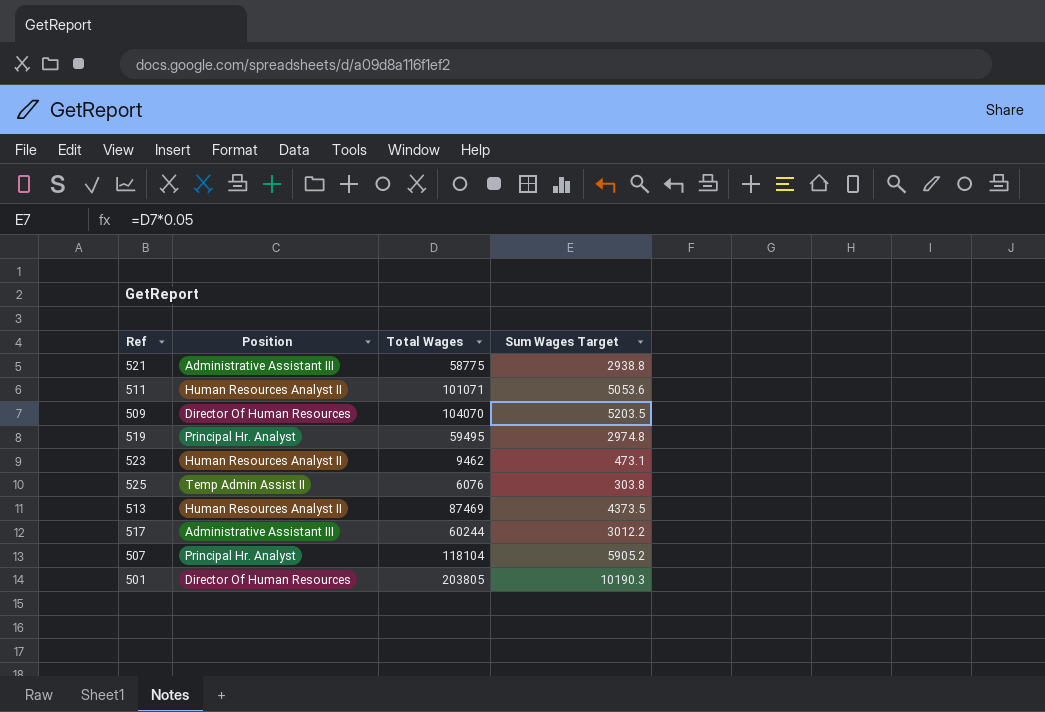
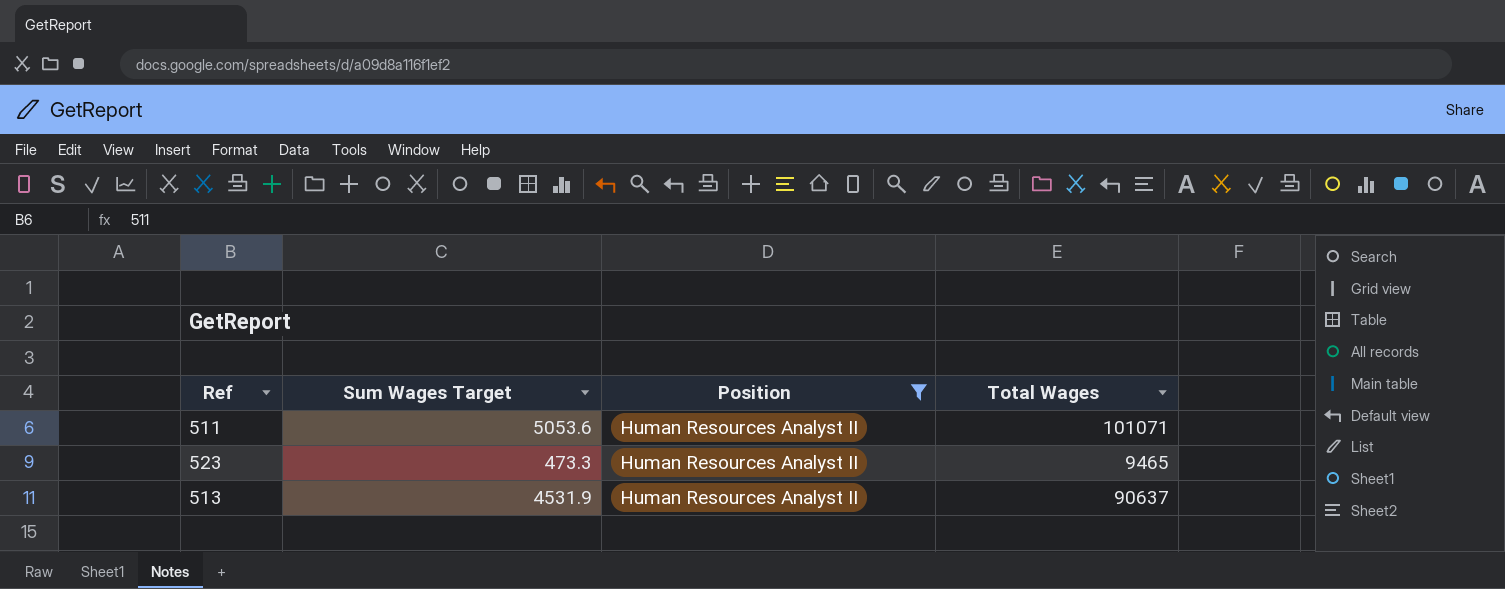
filter: none -> Position = Human Resources Analyst II
column Sum Wages Target | position: 4 -> 2
523 | Sum Wages Target: 473.1 -> 473.3
523 | Total Wages: 9462 -> 9465
513 | Sum Wages Target: 4373.5 -> 4531.9
513 | Total Wages: 87469 -> 90637

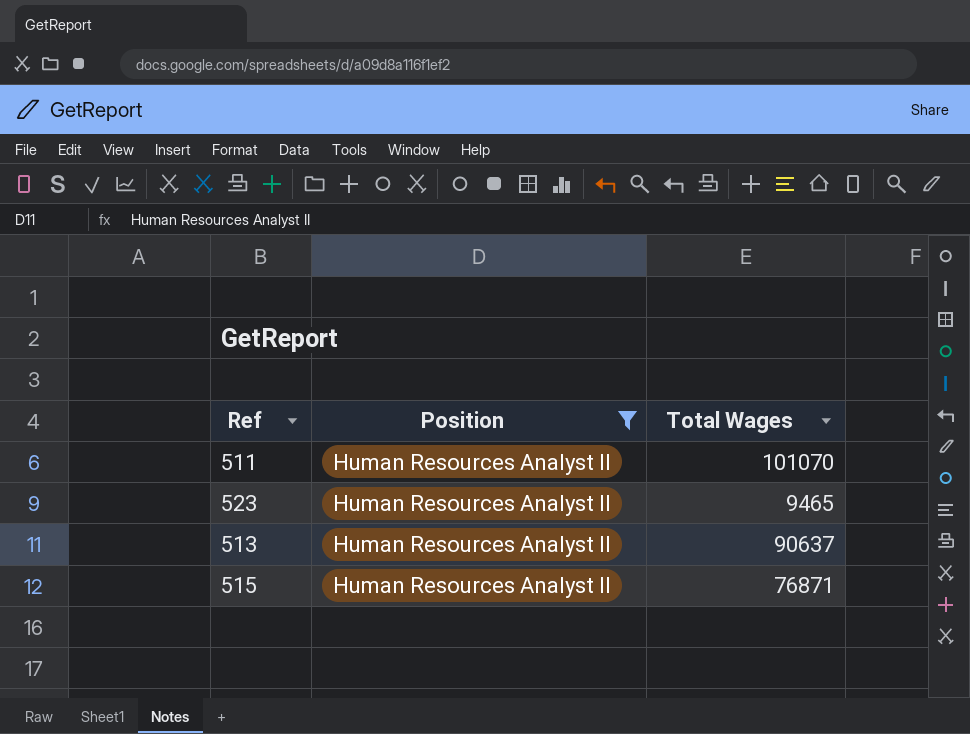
column Sum Wages Target | formula: [Total Wages] * 0.05 -> none
511 | Total Wages: 101071 -> 101070
row 515: none -> Human Resources Analyst II | 76871

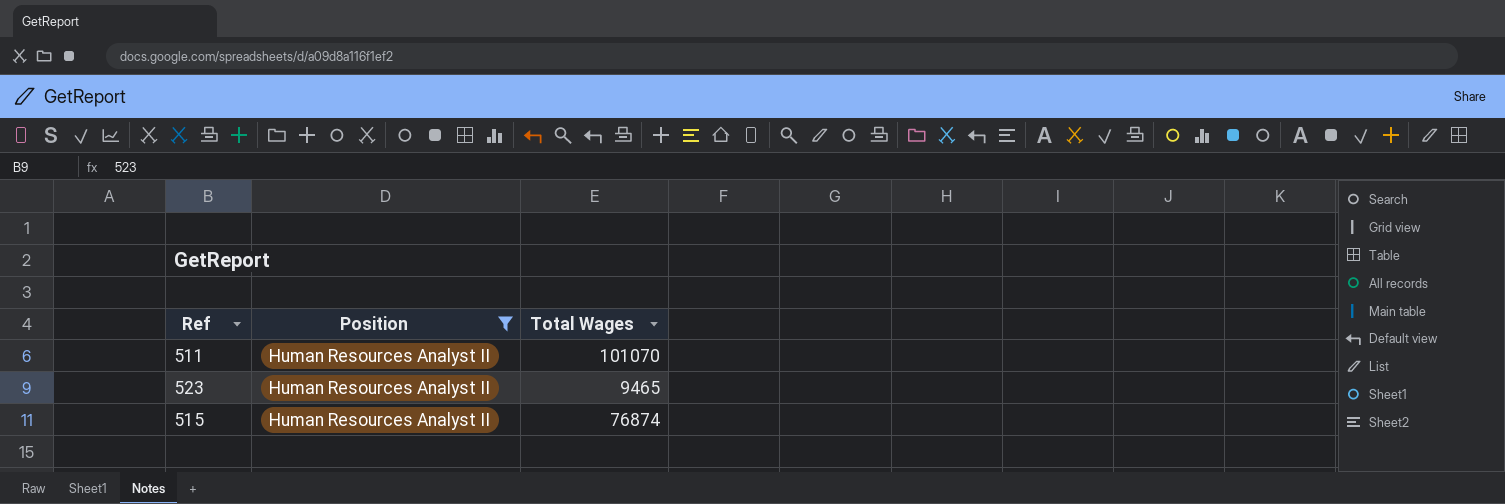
row 513: Human Resources Analyst II | 90637 -> none
515 | Total Wages: 76871 -> 76874

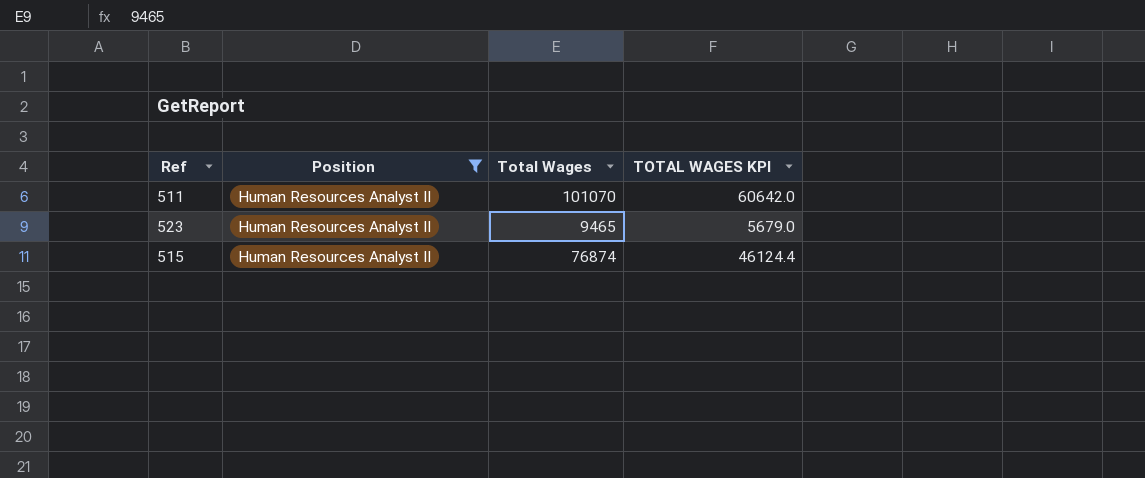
column TOTAL WAGES KPI | formula: none -> [Total Wages] * 0.6

